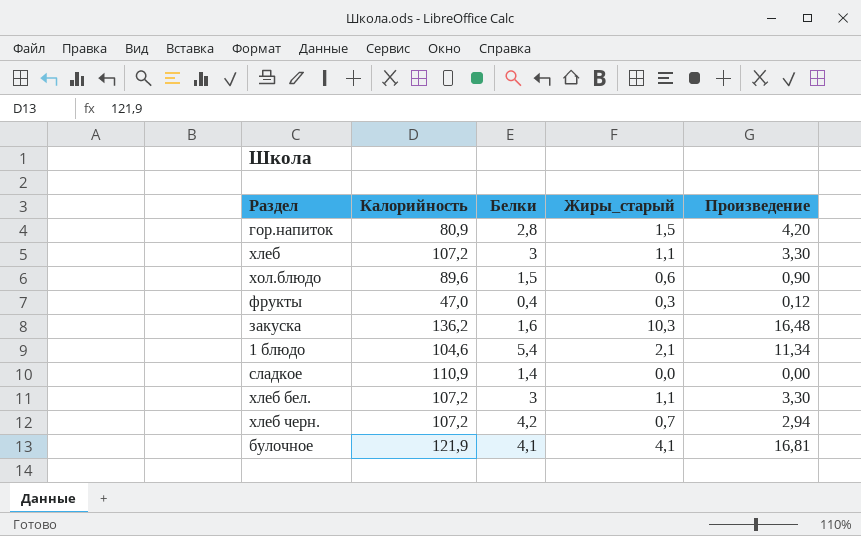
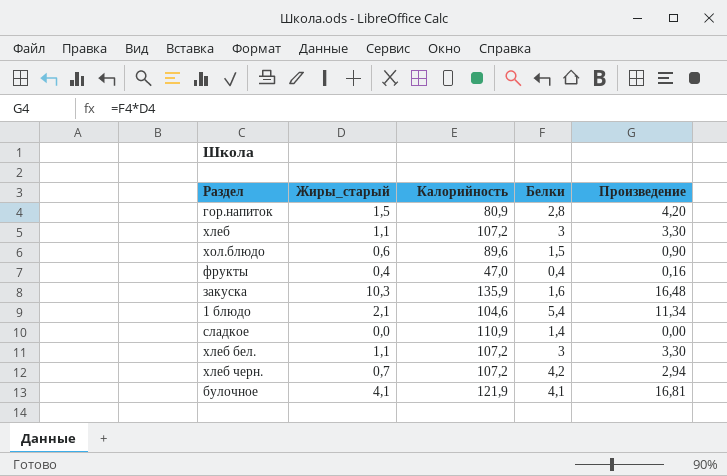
column Жиры_старый | position: 4 -> 2
фрукты | Жиры_старый: 0,3 -> 0,4
фрукты | Произведение: 0,12 -> 0,16
закуска | Калорийность: 136,2 -> 135,9

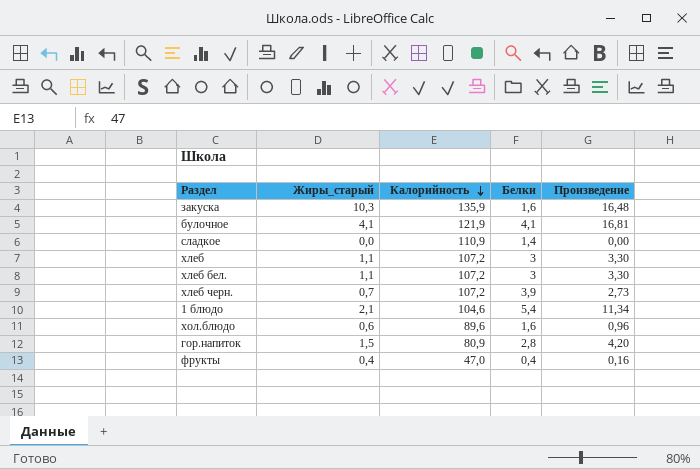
row order: none -> Калорийность descending
хлеб черн. | Белки: 4,2 -> 3,9
хлеб черн. | Произведение: 2,94 -> 2,73
хол.блюдо | Белки: 1,5 -> 1,6
хол.блюдо | Произведение: 0,90 -> 0,96

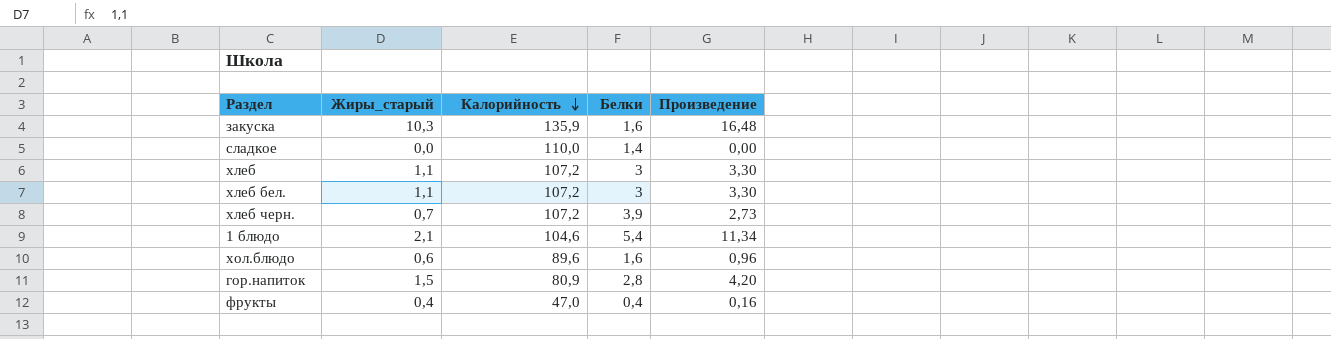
row булочное: 4,1 | 121,9 | 4,1 | 16,81 -> none
сладкое | Калорийность: 110,9 -> 110,0

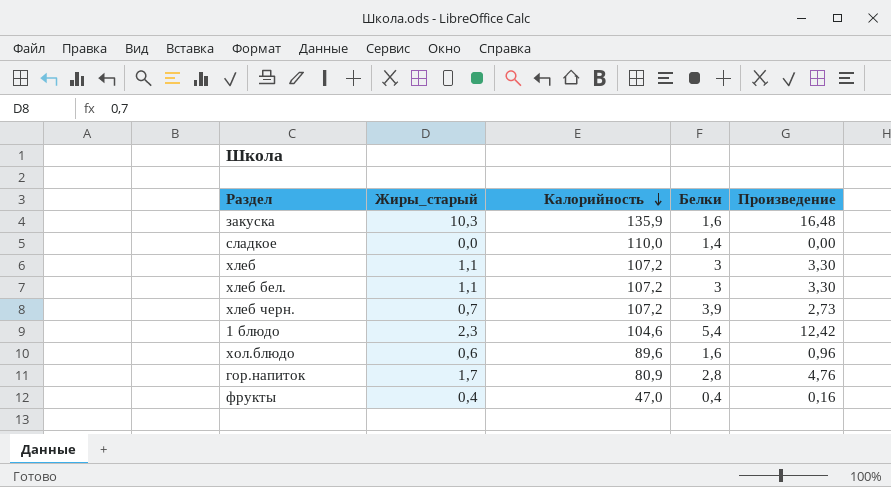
1 блюдо | Жиры_старый: 2,1 -> 2,3
1 блюдо | Произведение: 11,34 -> 12,42
гор.напиток | Жиры_старый: 1,5 -> 1,7
гор.напиток | Произведение: 4,20 -> 4,76

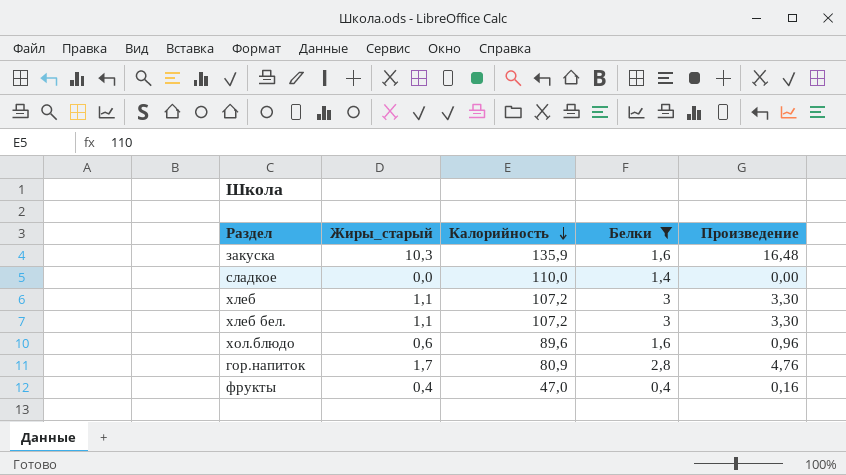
filter: none -> Белки <= 3

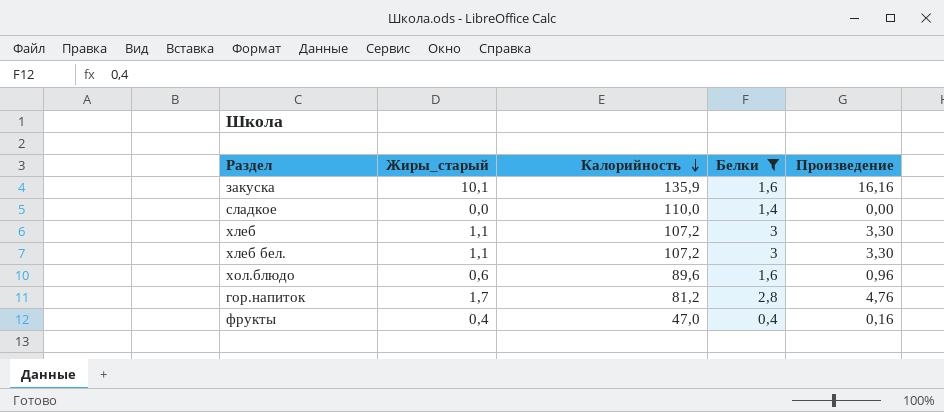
закуска | Жиры_старый: 10,3 -> 10,1
закуска | Произведение: 16,48 -> 16,16
гор.напиток | Калорийность: 80,9 -> 81,2

